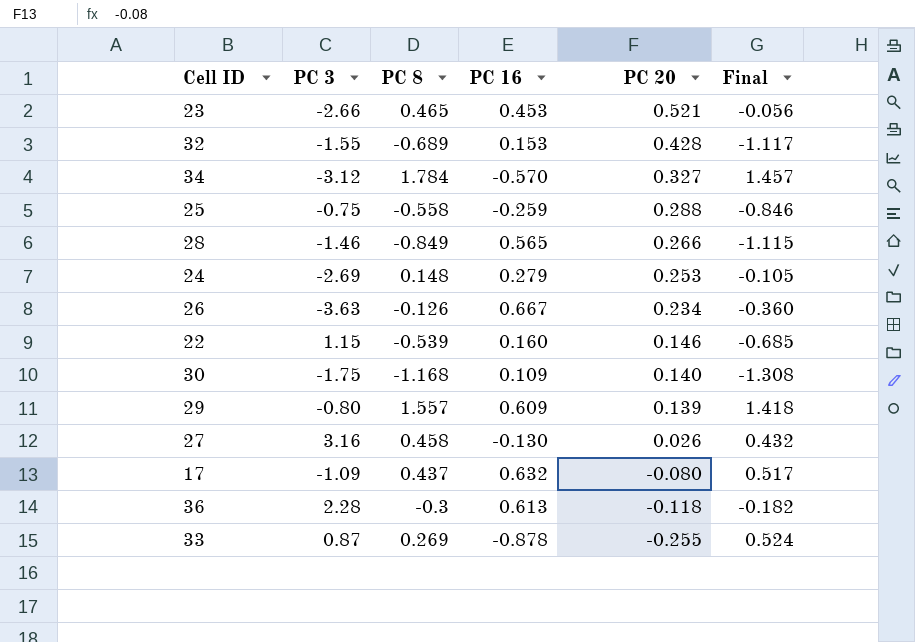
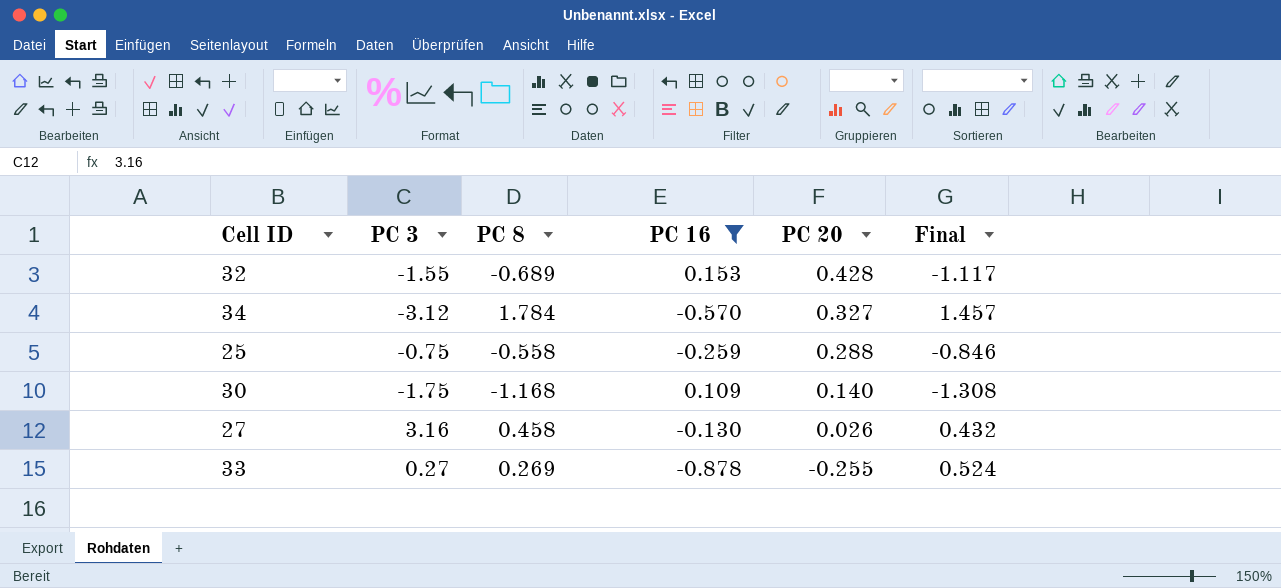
filter: none -> PC 16 <= 0.153
33 | PC 3: 0.87 -> 0.27

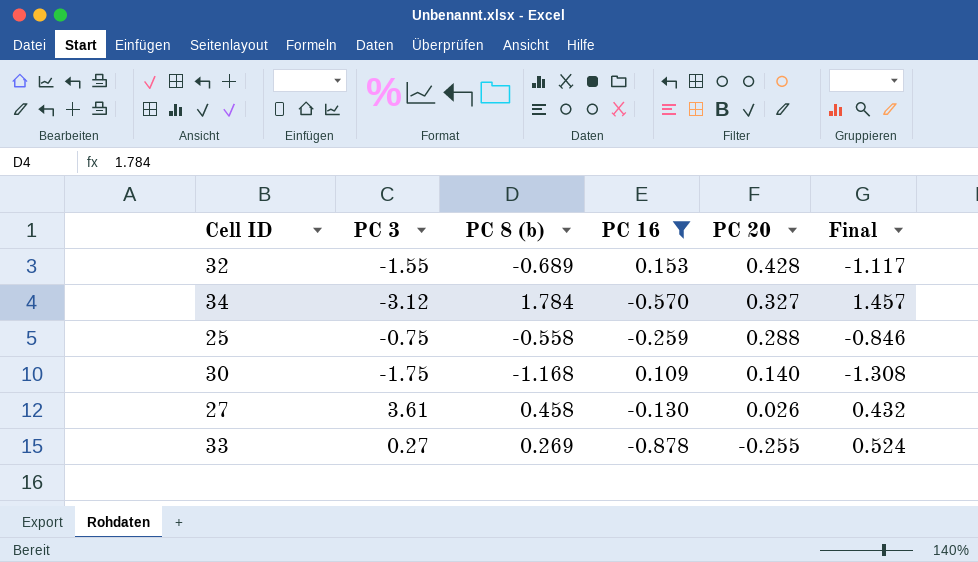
column name: PC 8 -> PC 8 (b)
27 | PC 3: 3.16 -> 3.61

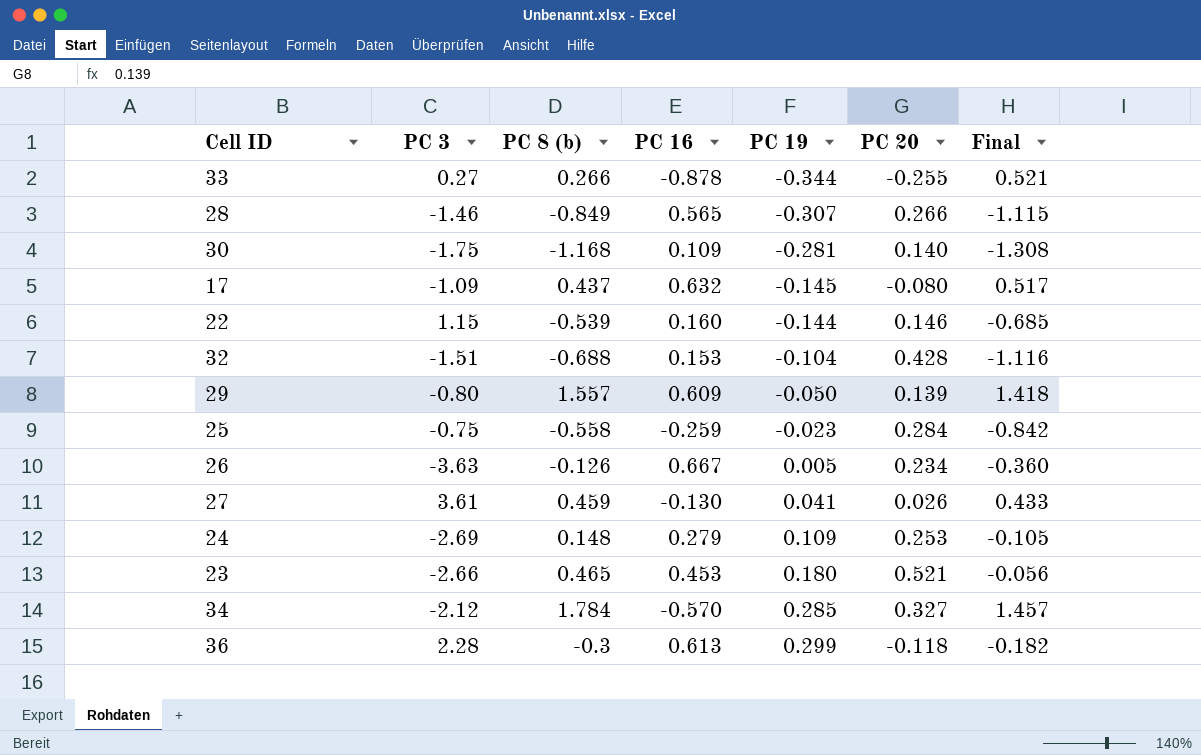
filter: PC 16 <= 0.153 -> none
row order: PC 20 descending -> PC 19 ascending
column PC 19 | position: none -> 5
33 | PC 8 (b): 0.269 -> 0.266
33 | Final: 0.524 -> 0.521
32 | PC 3: -1.55 -> -1.51
32 | PC 8 (b): -0.689 -> -0.688
32 | Final: -1.117 -> -1.116
25 | PC 20: 0.288 -> 0.284
25 | Final: -0.846 -> -0.842
27 | PC 8 (b): 0.458 -> 0.459
27 | Final: 0.432 -> 0.433
34 | PC 3: -3.12 -> -2.12

